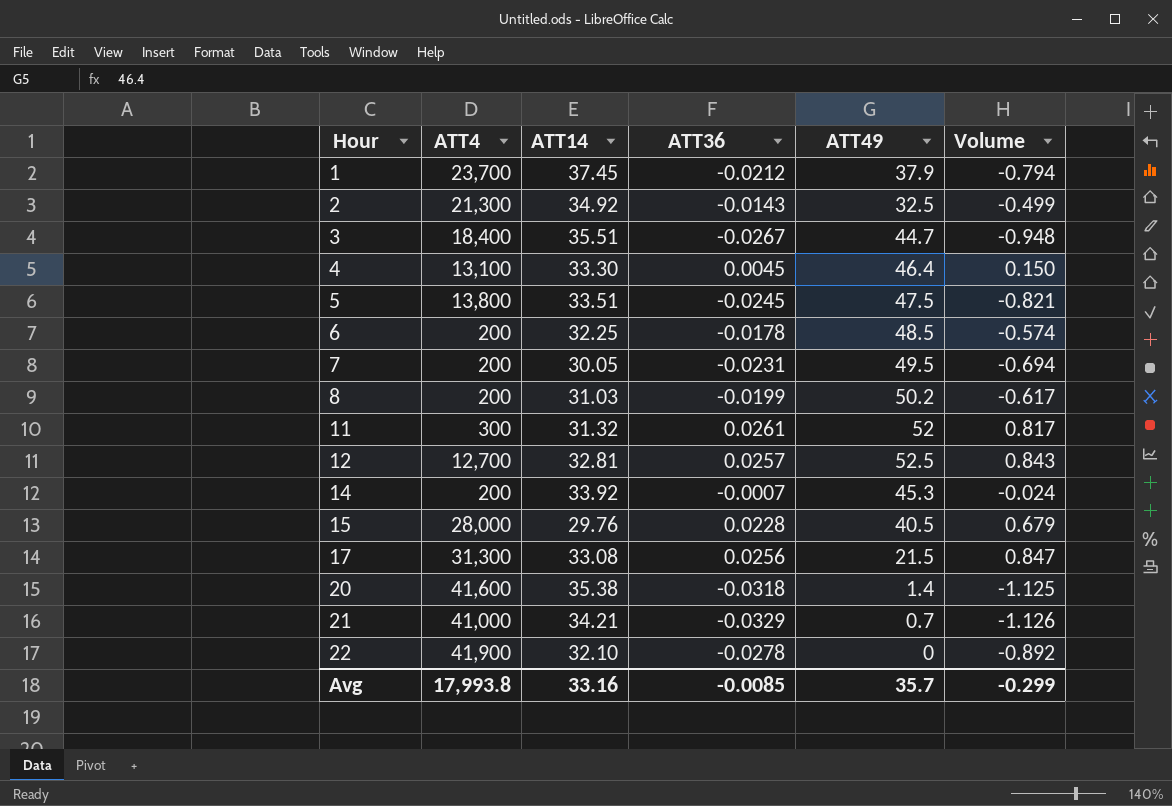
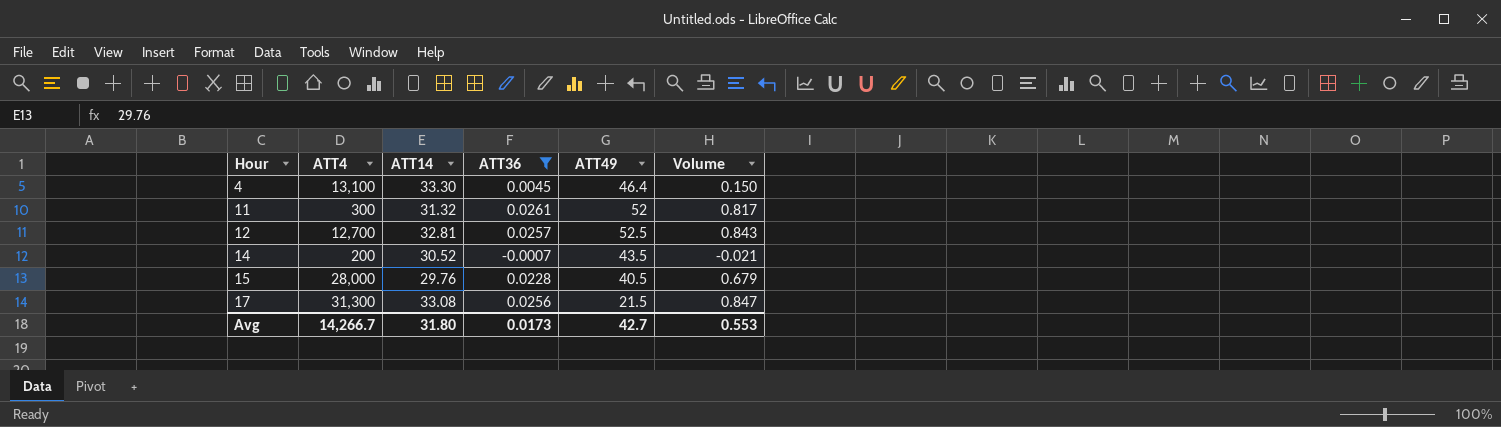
filter: none -> ATT36 >= -0.0007
14 | ATT14: 33.92 -> 30.52
14 | ATT49: 45.3 -> 43.5
14 | Volume: -0.024 -> -0.021
Avg | ATT4: 17,993.8 -> 14,266.7
Avg | ATT14: 33.16 -> 31.80
Avg | ATT36: -0.0085 -> 0.0173
Avg | ATT49: 35.7 -> 42.7
Avg | Volume: -0.299 -> 0.553

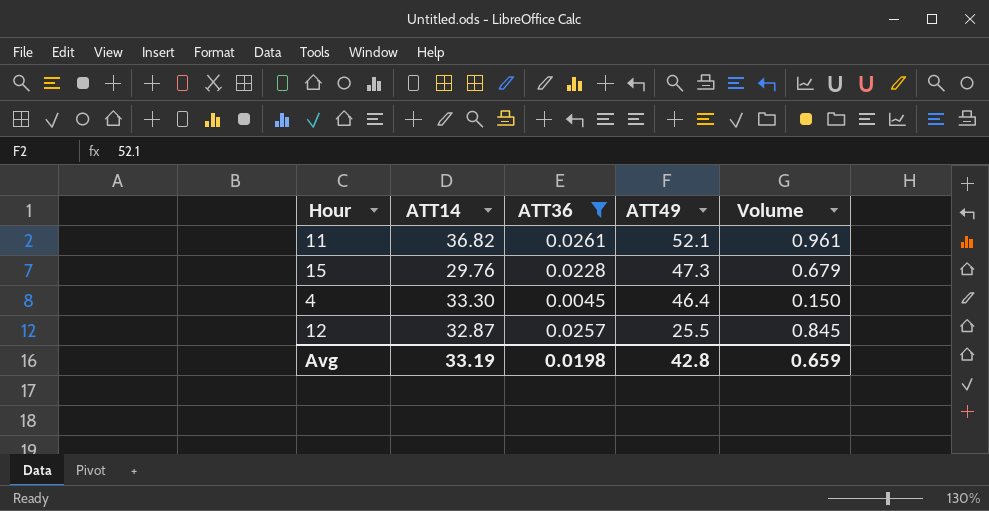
row order: Hour ascending -> ATT49 descending
column ATT4 | position: 2 -> none
row 14: 200 | 30.52 | -0.0007 | 43.5 | -0.021 -> none
row 17: 31,300 | 33.08 | 0.0256 | 21.5 | 0.847 -> none
11 | ATT14: 31.32 -> 36.82
11 | ATT49: 52 -> 52.1
11 | Volume: 0.817 -> 0.961
15 | ATT49: 40.5 -> 47.3
12 | ATT14: 32.81 -> 32.87
12 | ATT49: 52.5 -> 25.5
12 | Volume: 0.843 -> 0.845
Avg | ATT14: 31.80 -> 33.19
Avg | ATT36: 0.0173 -> 0.0198
Avg | ATT49: 42.7 -> 42.8
Avg | Volume: 0.553 -> 0.659

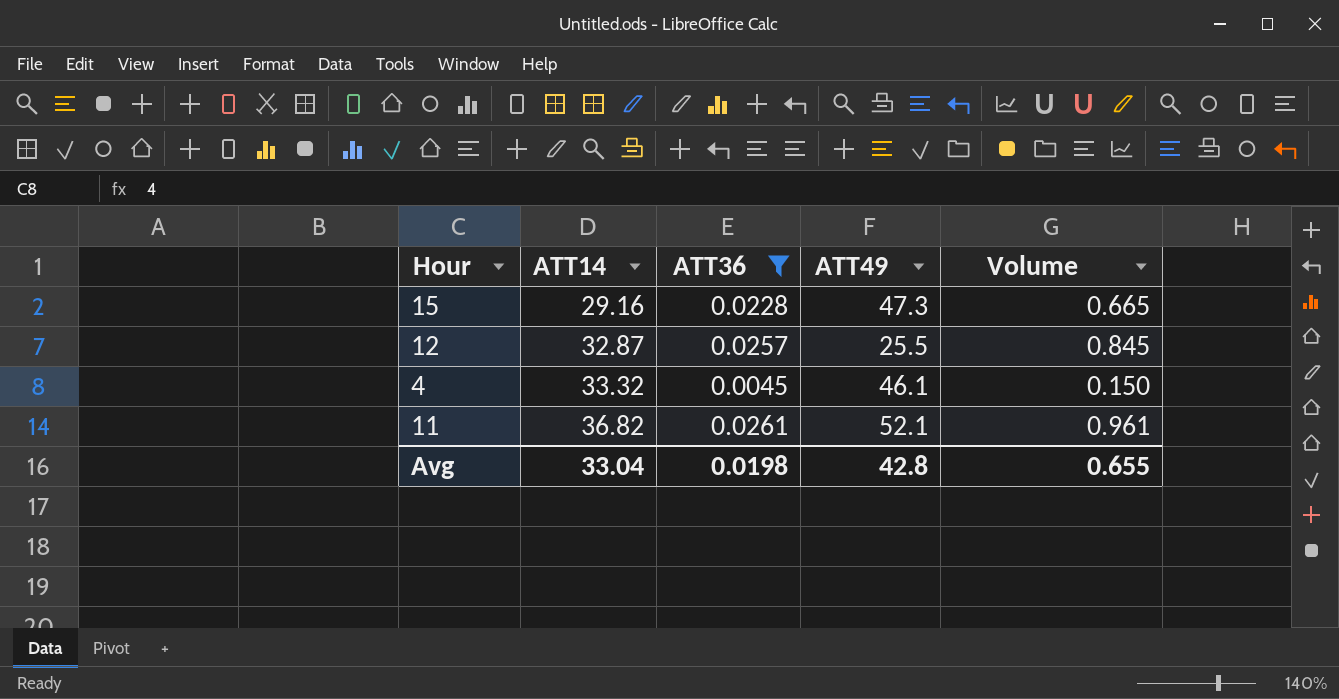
row order: ATT49 descending -> ATT14 ascending
15 | ATT14: 29.76 -> 29.16
15 | Volume: 0.679 -> 0.665
4 | ATT14: 33.30 -> 33.32
4 | ATT49: 46.4 -> 46.1
Avg | ATT14: 33.19 -> 33.04
Avg | Volume: 0.659 -> 0.655

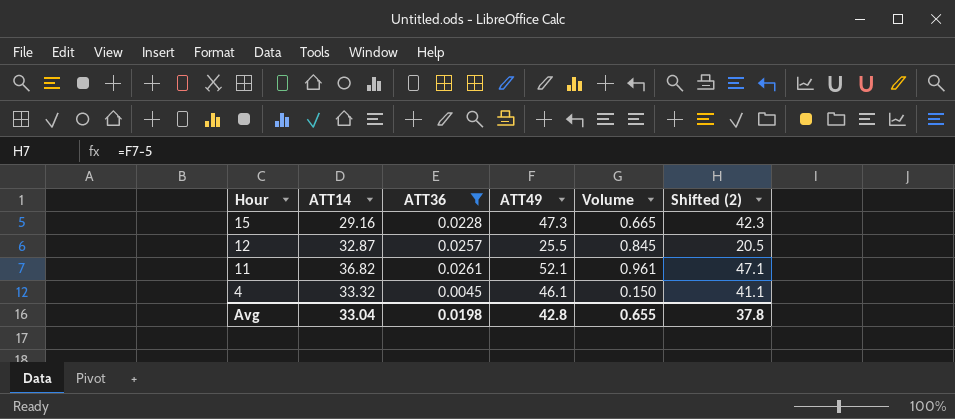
row order: ATT14 ascending -> Hour descending
column Shifted (2) | formula: none -> [ATT49] - 5

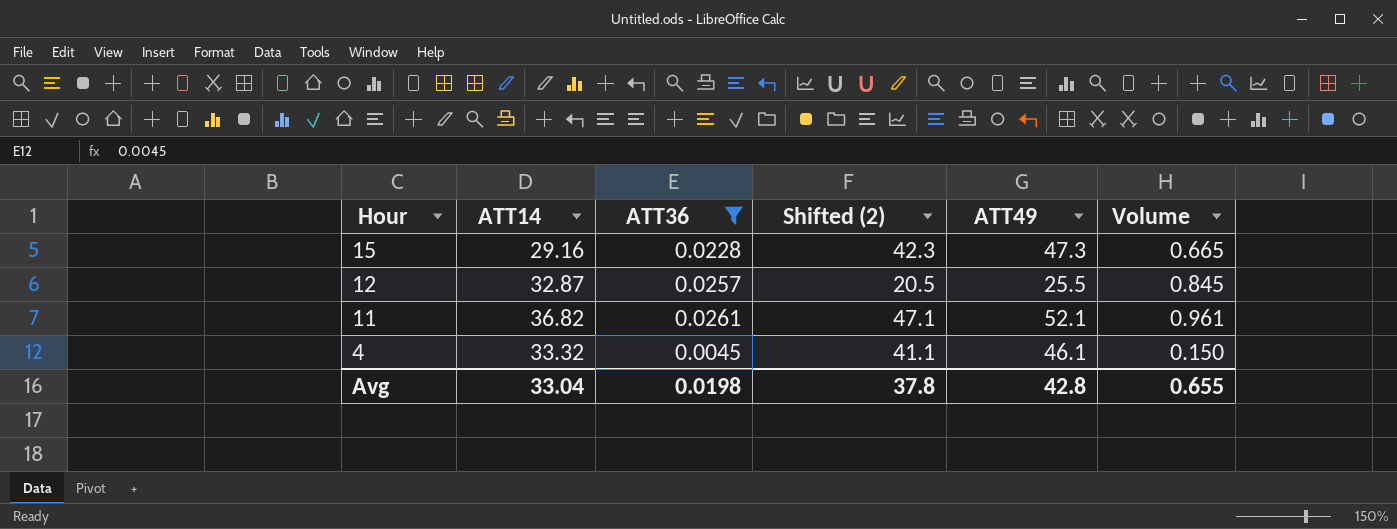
column Shifted (2) | position: 6 -> 4

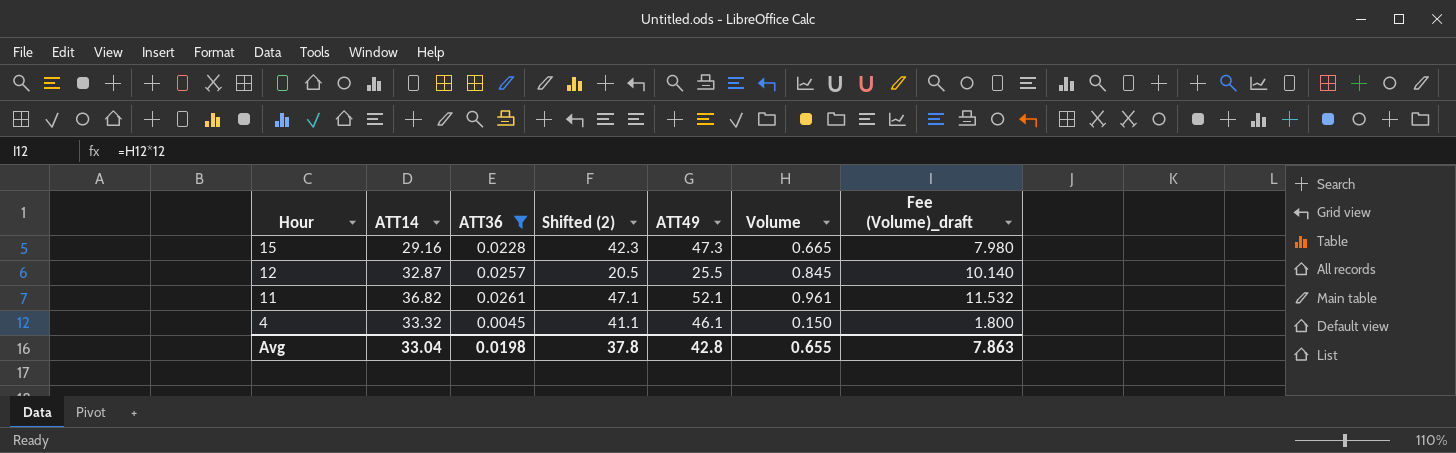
column Fee (Volume)_draft | formula: none -> [Volume] * 12

